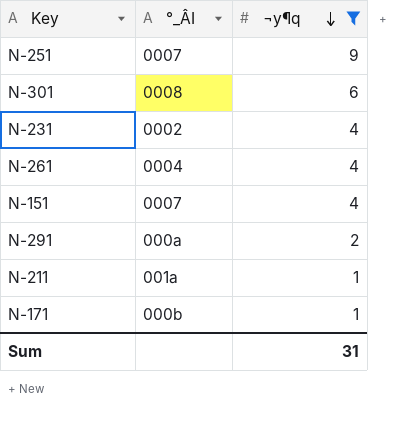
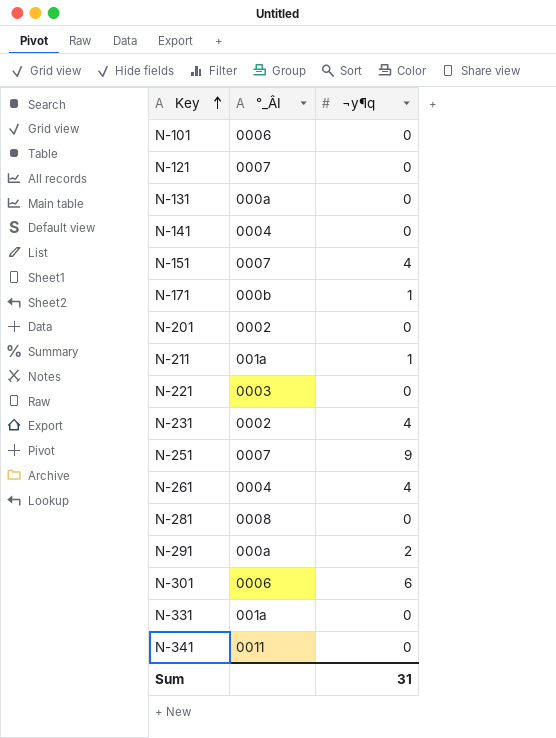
filter: ¬y¶q != 0 -> none
row order: ¬y¶q descending -> Key ascending
N-301 | °_ÂI: 0008 -> 0006

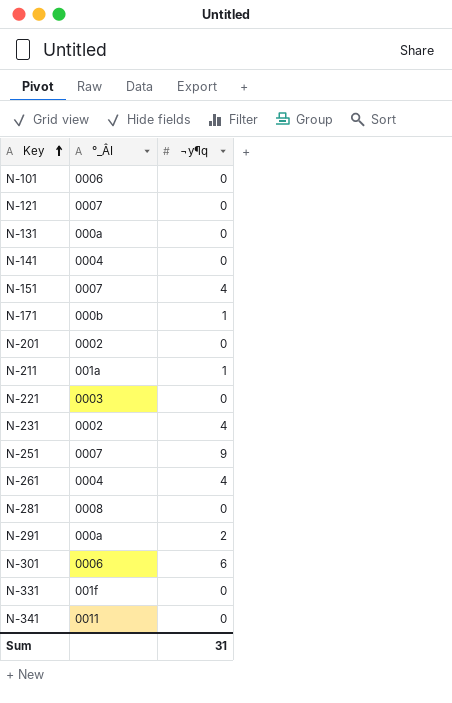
N-331 | °_ÂI: 001a -> 001f

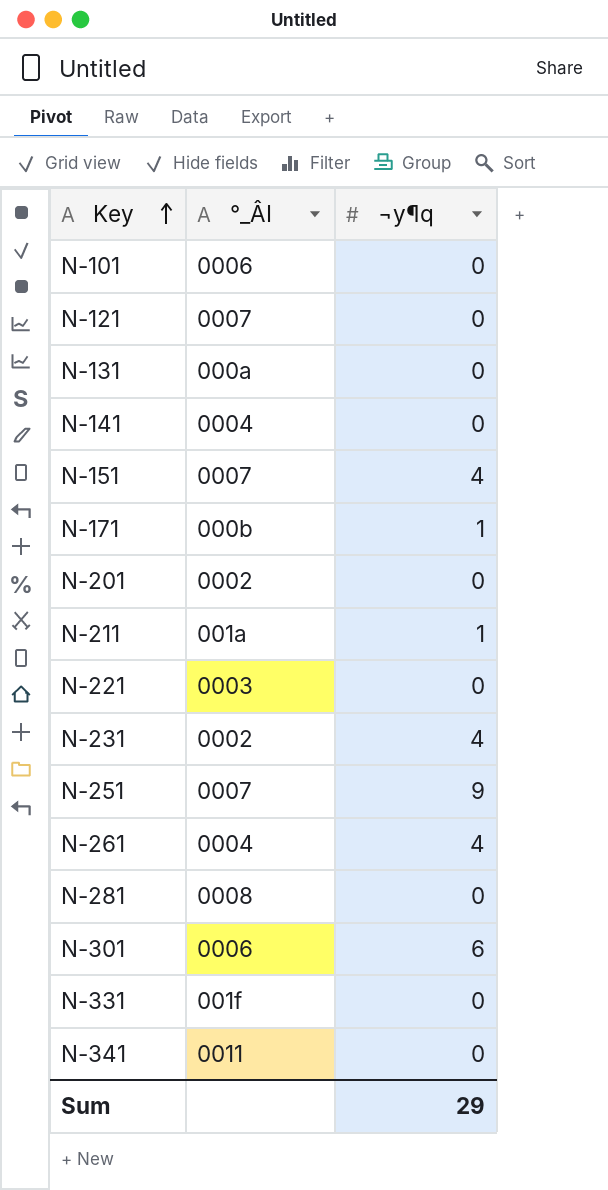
row N-291: 000a | 2 -> none
Sum | ¬y¶q: 31 -> 29

